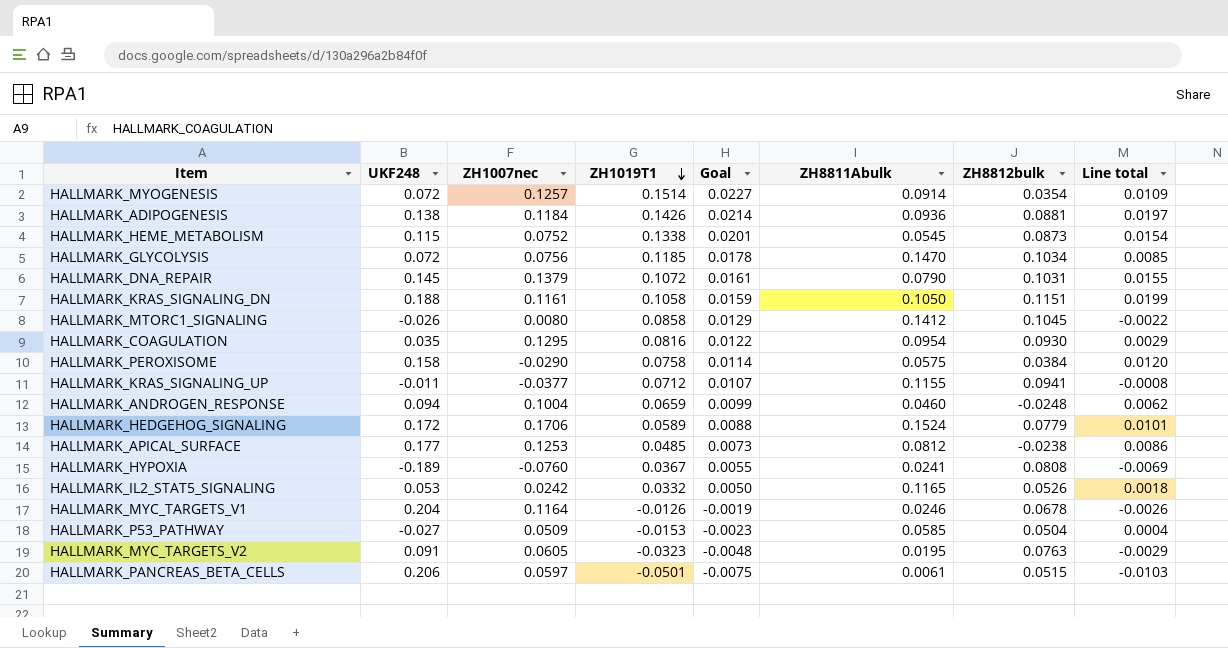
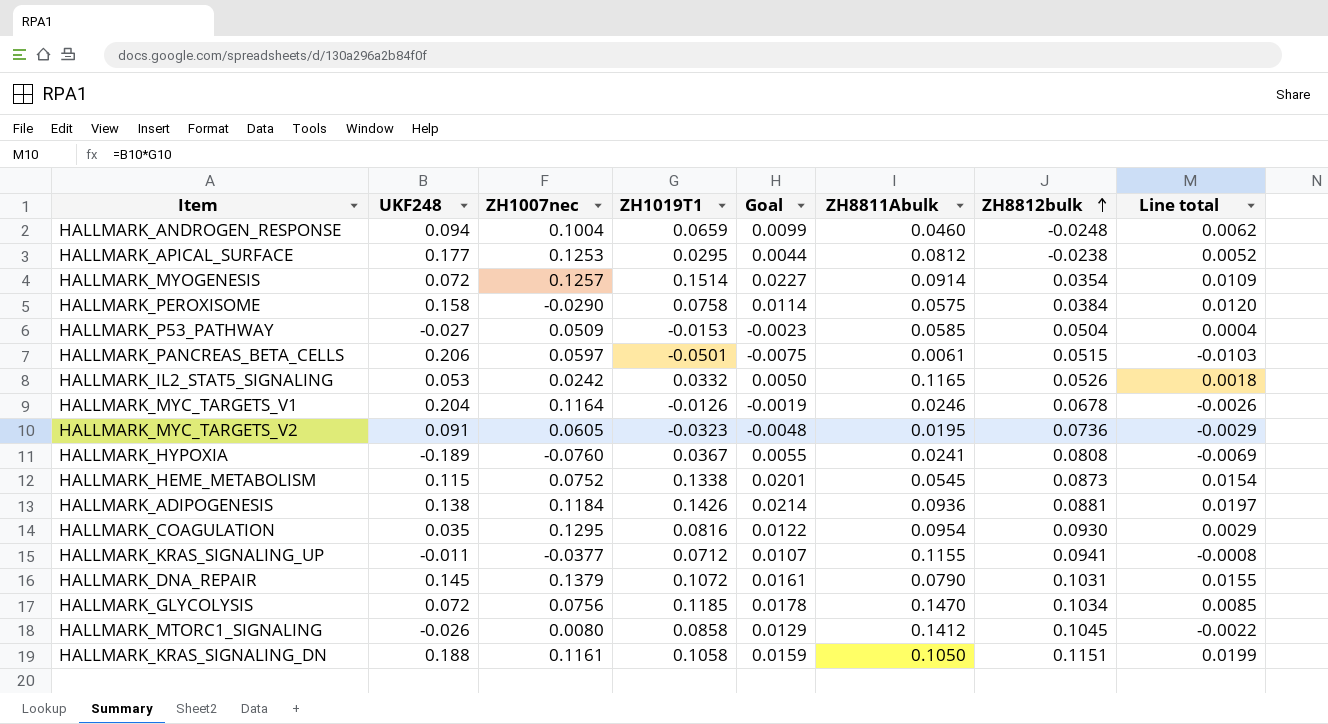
row order: ZH1019T1 descending -> ZH8812bulk ascending
row HALLMARK_HEDGEHOG_SIGNALING: 0.172 | 0.1706 | 0.0589 | 0.0088 | 0.1524 | 0.0779 | 0.0101 -> none
HALLMARK_APICAL_SURFACE | ZH1019T1: 0.0485 -> 0.0295
HALLMARK_APICAL_SURFACE | Goal: 0.0073 -> 0.0044
HALLMARK_APICAL_SURFACE | Line total: 0.0086 -> 0.0052
HALLMARK_MYC_TARGETS_V2 | ZH8812bulk: 0.0763 -> 0.0736

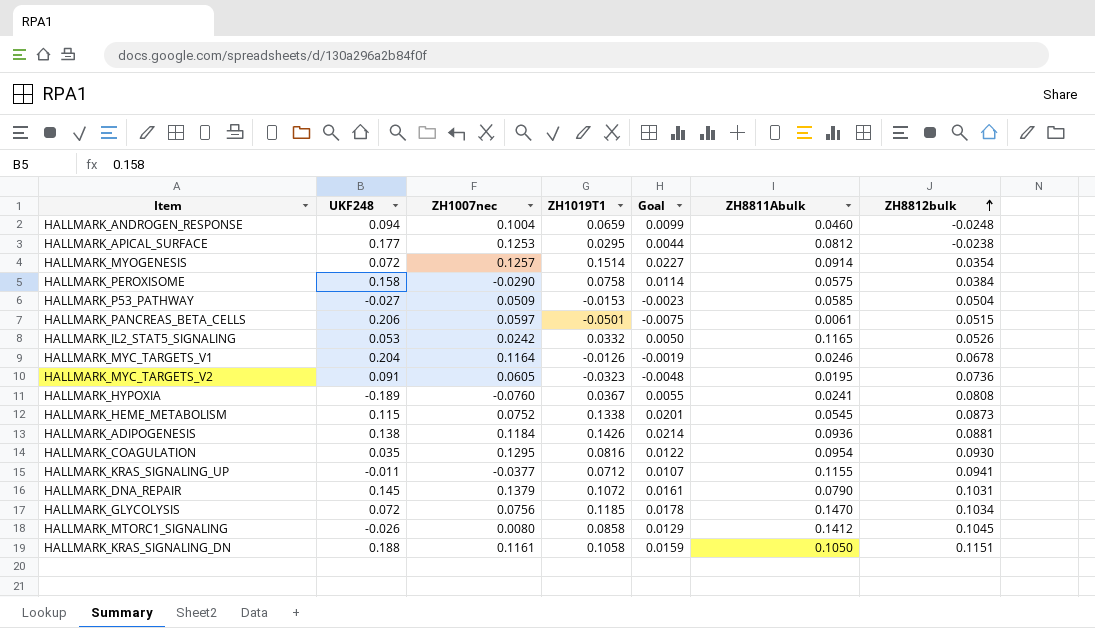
column Line total | formula: [UKF248] * [ZH1019T1] -> none

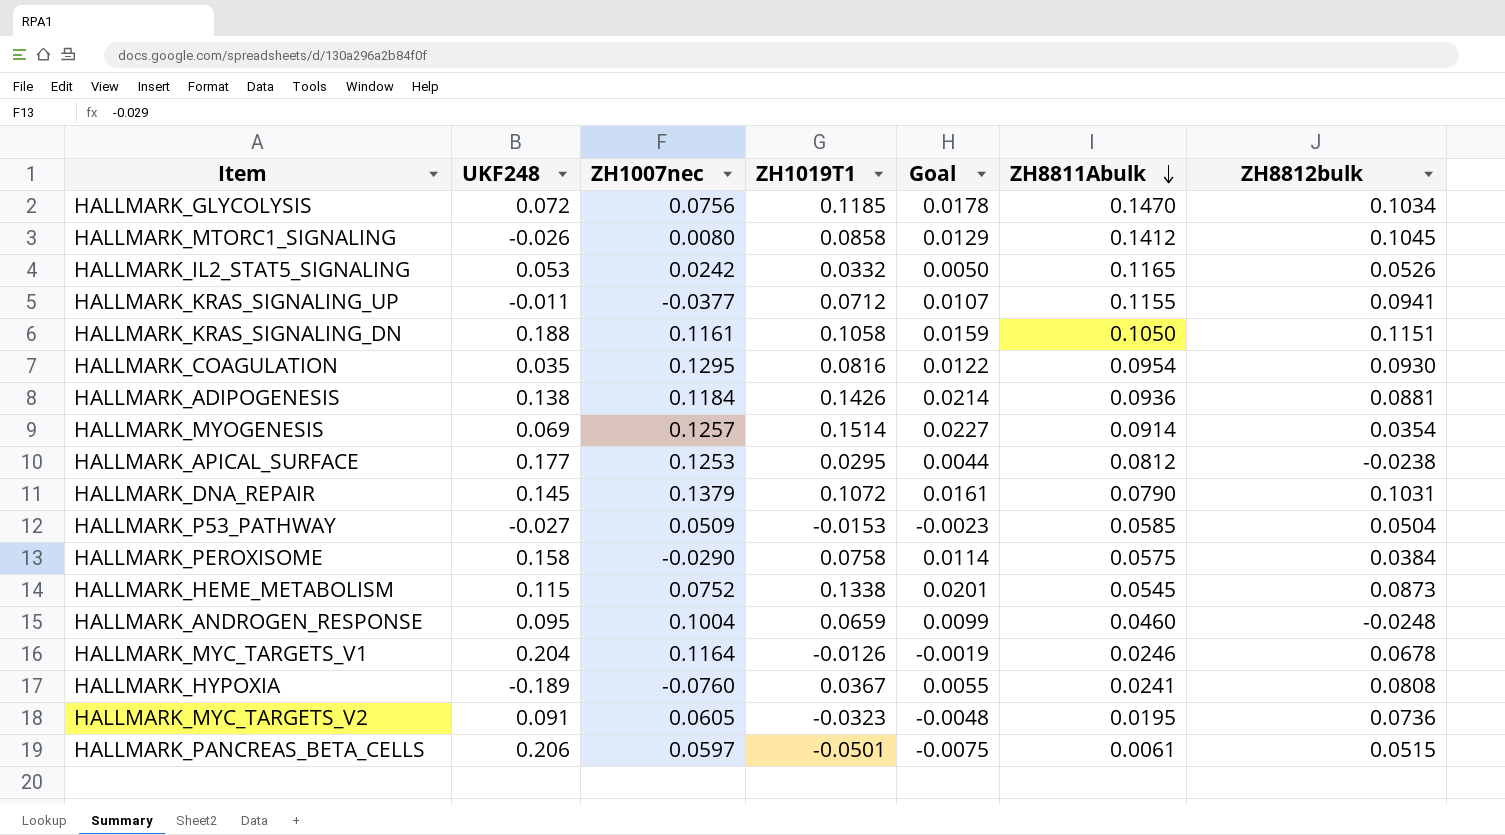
row order: ZH8812bulk ascending -> ZH8811Abulk descending
HALLMARK_MYOGENESIS | UKF248: 0.072 -> 0.069
HALLMARK_ANDROGEN_RESPONSE | UKF248: 0.094 -> 0.095

